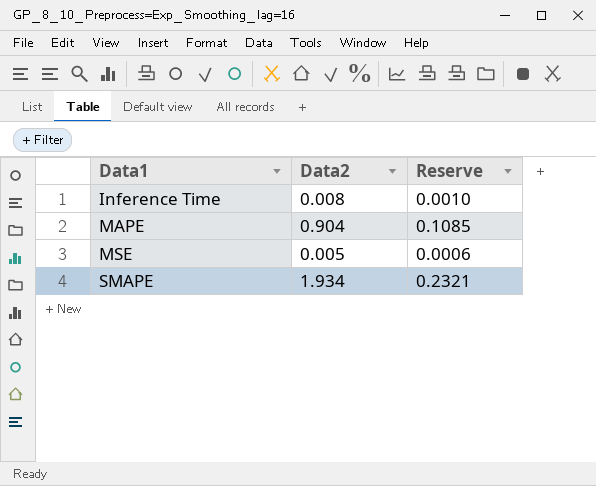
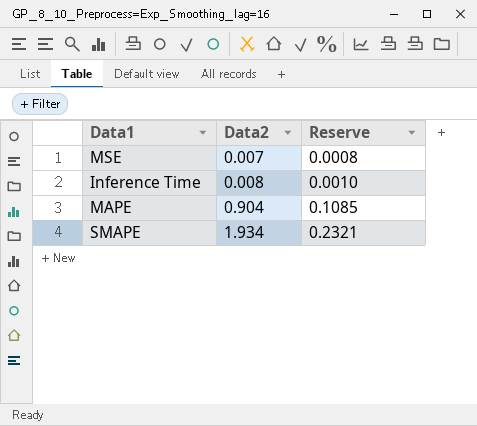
row order: Data1 ascending -> Data2 ascending
MSE | Data2: 0.005 -> 0.007
MSE | Reserve: 0.0006 -> 0.0008

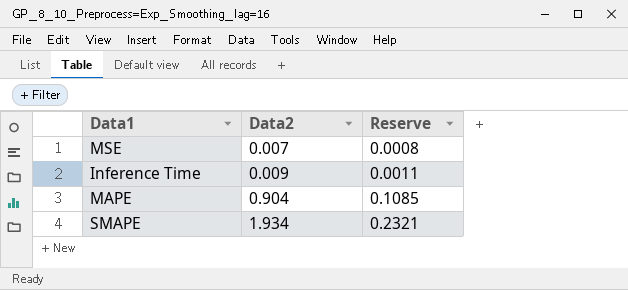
Inference Time | Data2: 0.008 -> 0.009
Inference Time | Reserve: 0.0010 -> 0.0011

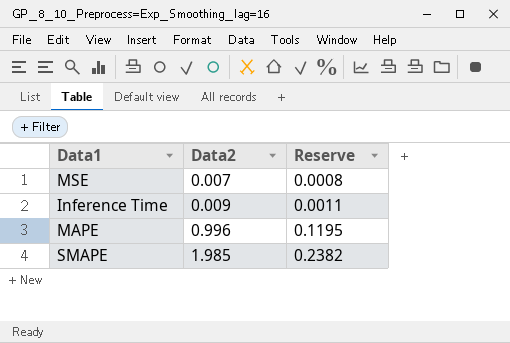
MAPE | Data2: 0.904 -> 0.996
MAPE | Reserve: 0.1085 -> 0.1195
SMAPE | Data2: 1.934 -> 1.985
SMAPE | Reserve: 0.2321 -> 0.2382

